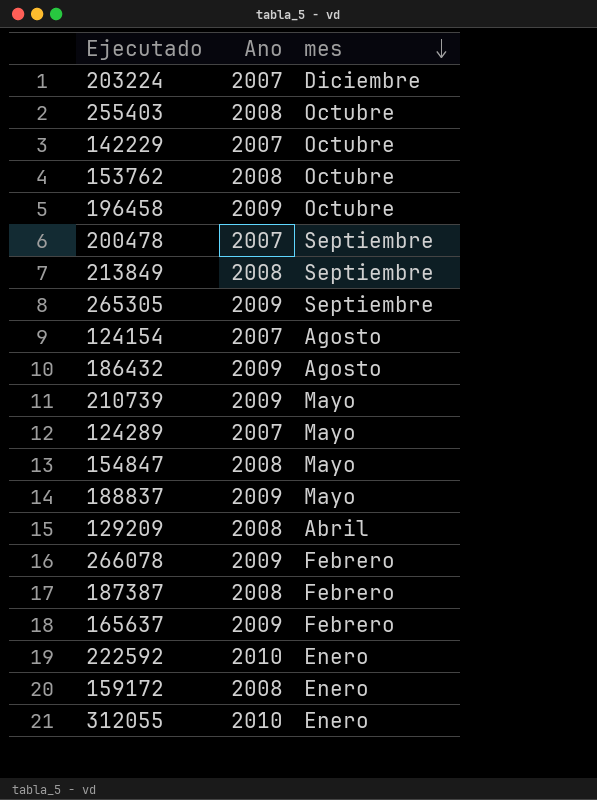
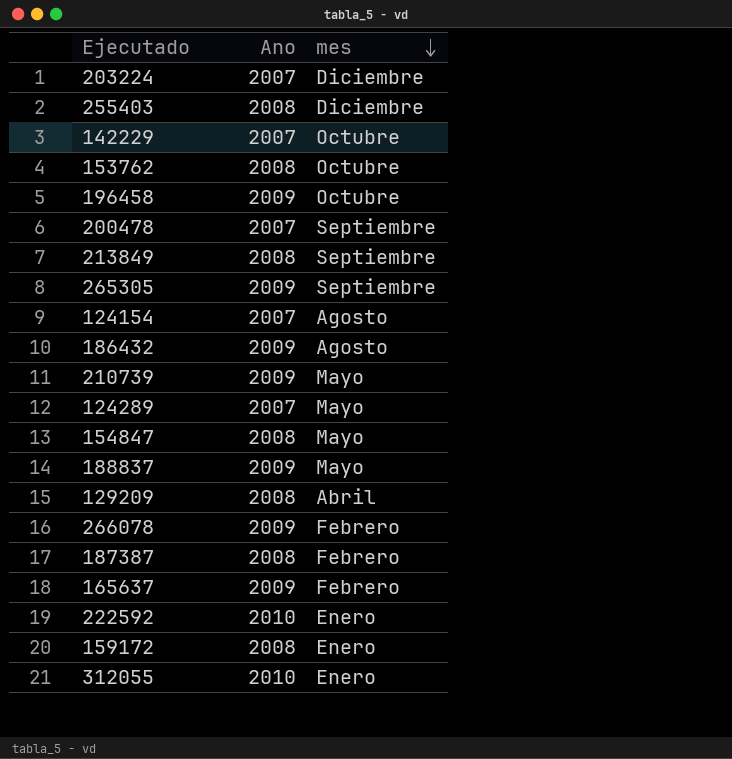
255403 | mes: Octubre -> Diciembre

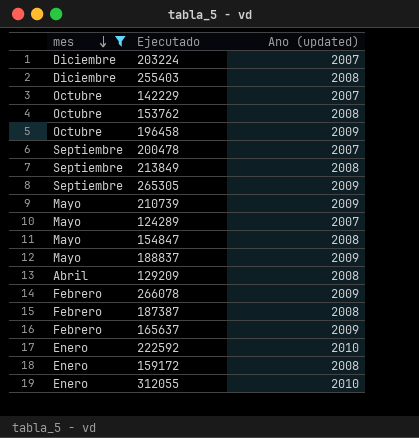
filter: none -> mes != Agosto
column mes | position: 3 -> 1
column name: Ano -> Ano (updated)

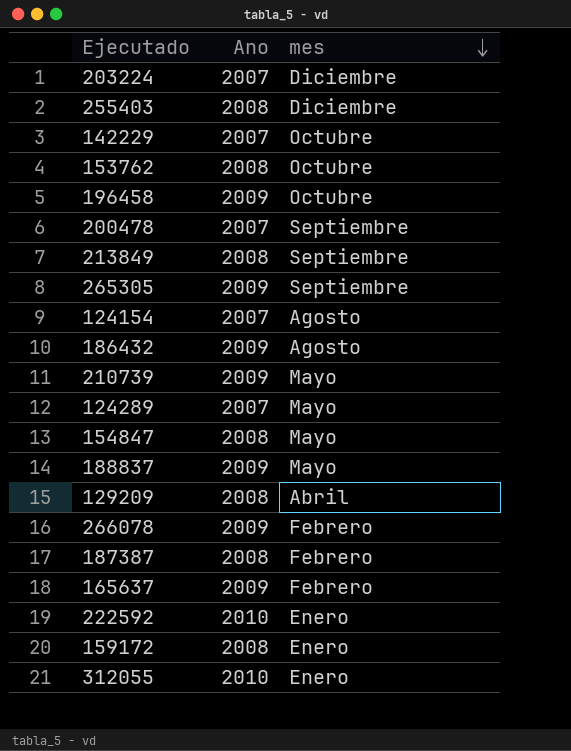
filter: mes != Agosto -> none
column name: Ano (updated) -> Ano
column mes | position: 1 -> 3

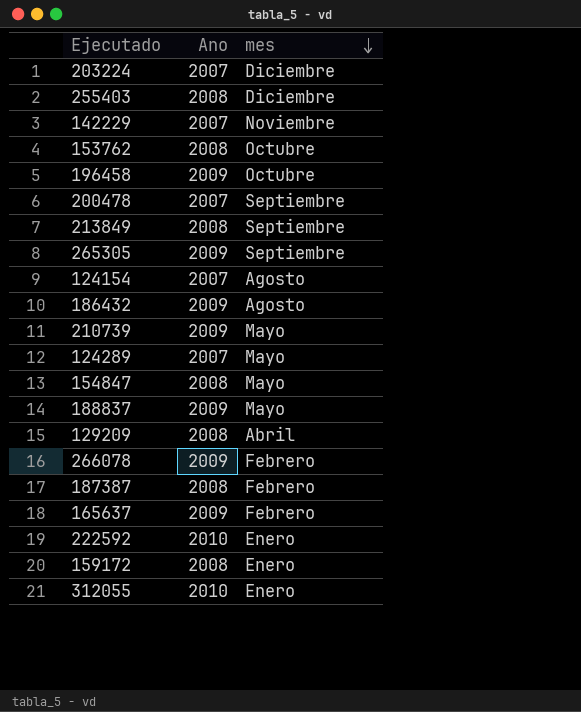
142229 | mes: Octubre -> Noviembre

